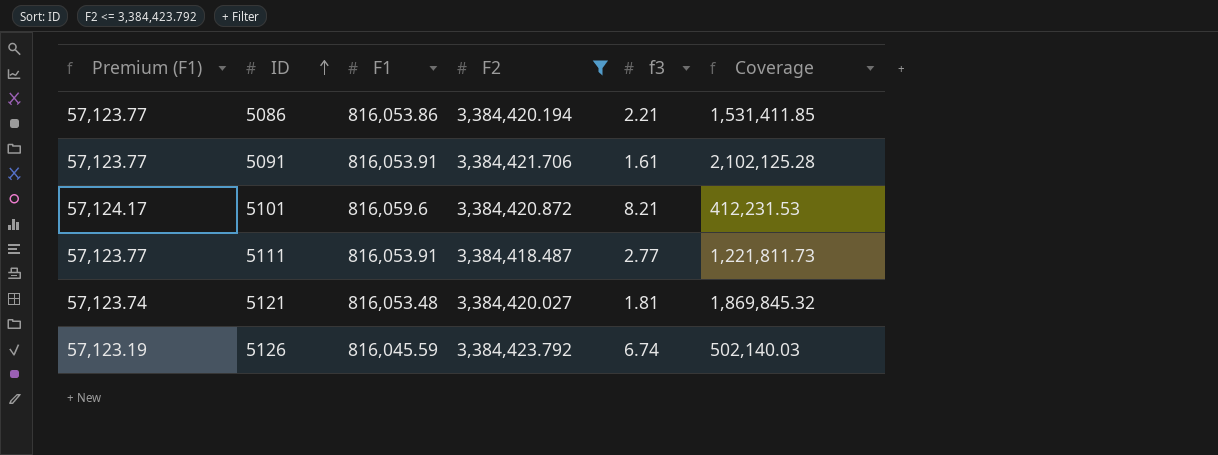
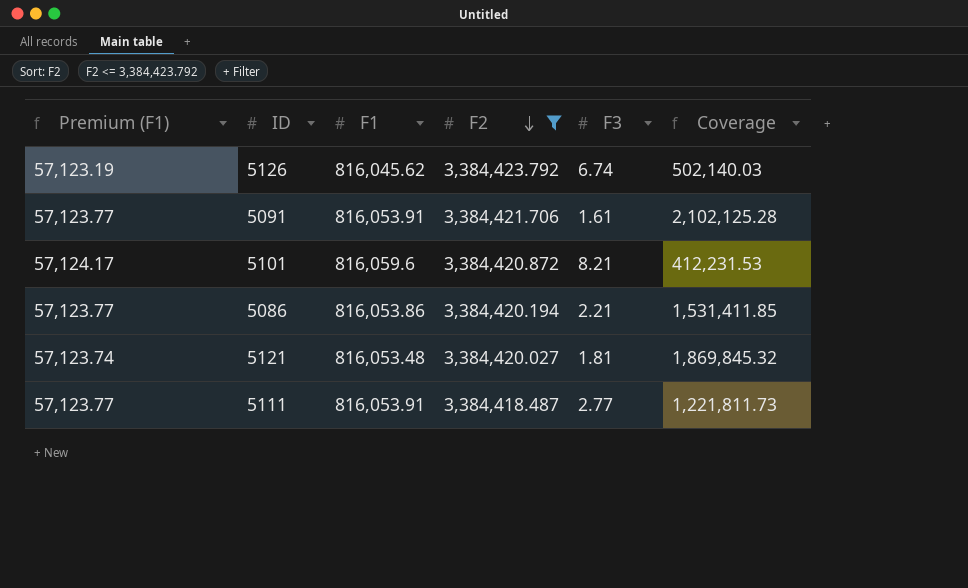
row order: ID ascending -> F2 descending
column name: f3 -> F3
5126 | F1: 816,045.59 -> 816,045.62

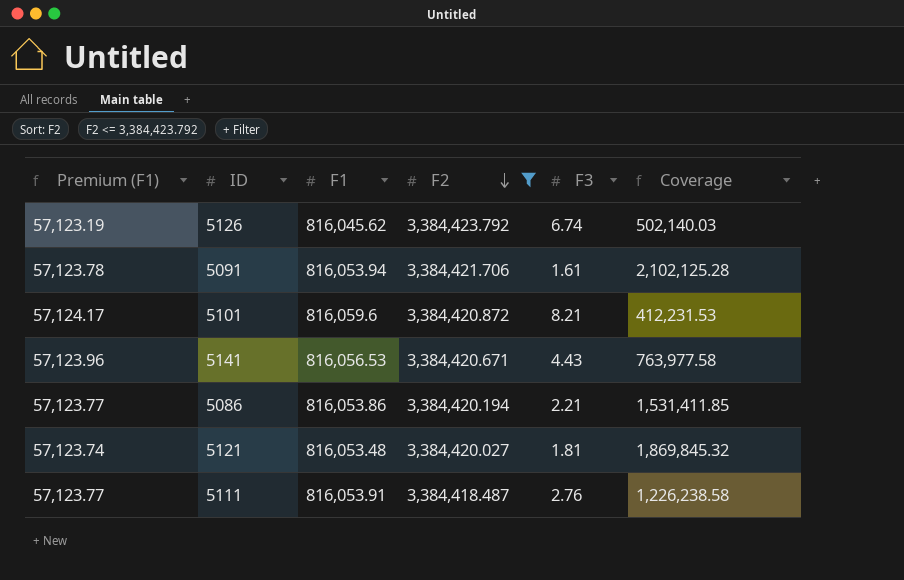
5091 | Premium (F1): 57,123.77 -> 57,123.78
5091 | F1: 816,053.91 -> 816,053.94
row 5141: none -> 57,123.96 | 816,056.53 | 3,384,420.671 | 4.43 | 763,977.58
5111 | F3: 2.77 -> 2.76
5111 | Coverage: 1,221,811.73 -> 1,226,238.58

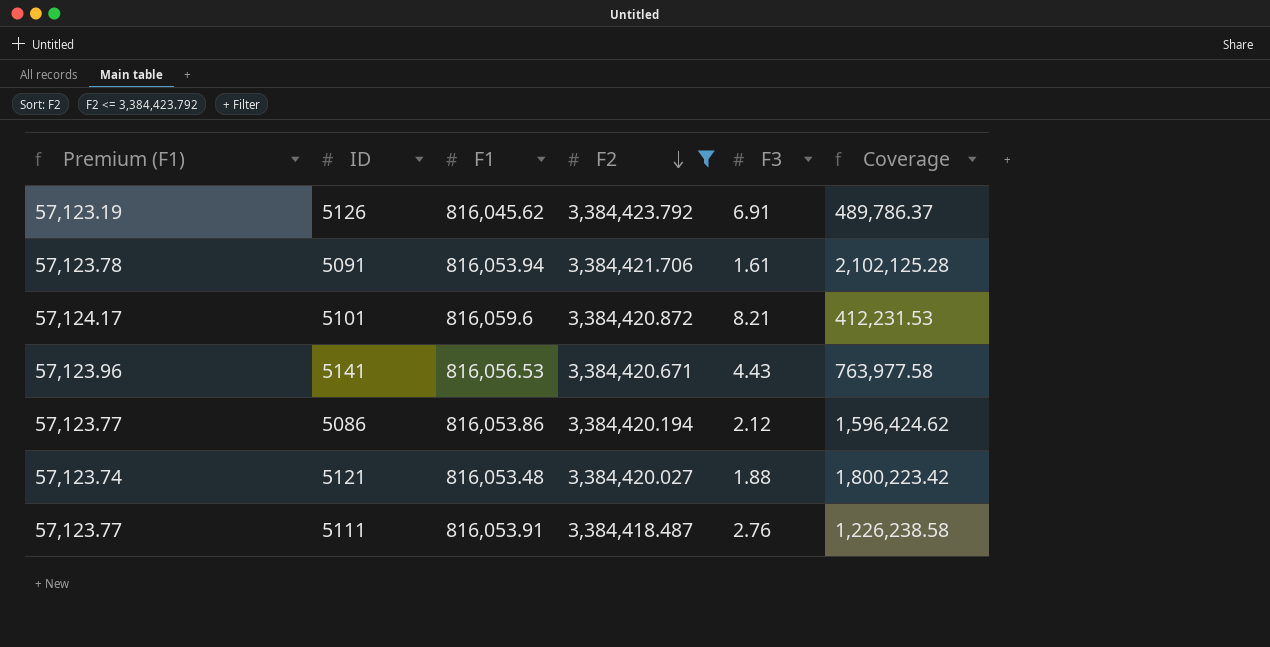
5126 | F3: 6.74 -> 6.91
5126 | Coverage: 502,140.03 -> 489,786.37
5086 | F3: 2.21 -> 2.12
5086 | Coverage: 1,531,411.85 -> 1,596,424.62
5121 | F3: 1.81 -> 1.88
5121 | Coverage: 1,869,845.32 -> 1,800,223.42

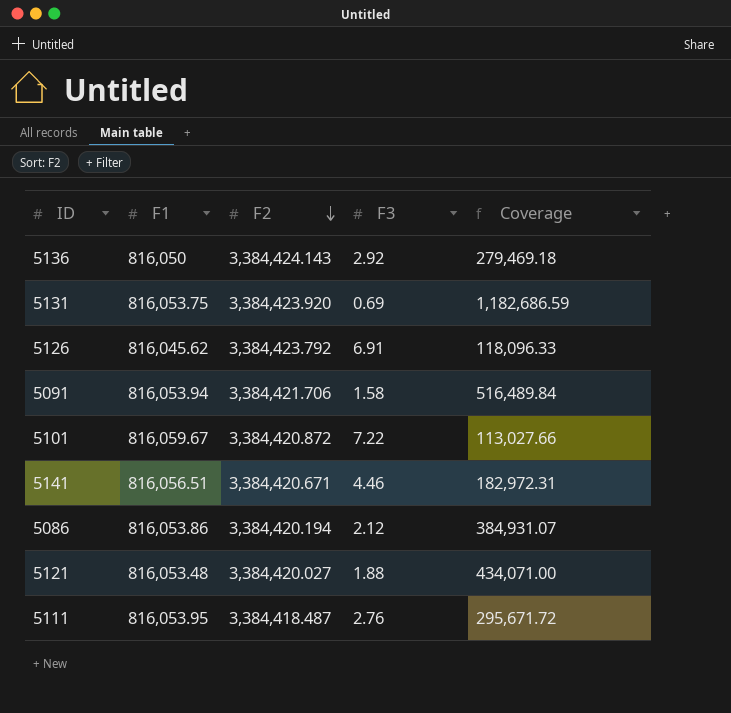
filter: F2 <= 3,384,423.792 -> none
column Premium (F1) | formula: [F1] * 0.07 -> none
column Coverage | formula: [F2] / [F3] -> [F1] / [F3]
5091 | F3: 1.61 -> 1.58
5101 | F1: 816,059.6 -> 816,059.67
5101 | F3: 8.21 -> 7.22
5141 | F1: 816,056.53 -> 816,056.51
5141 | F3: 4.43 -> 4.46
5111 | F1: 816,053.91 -> 816,053.95

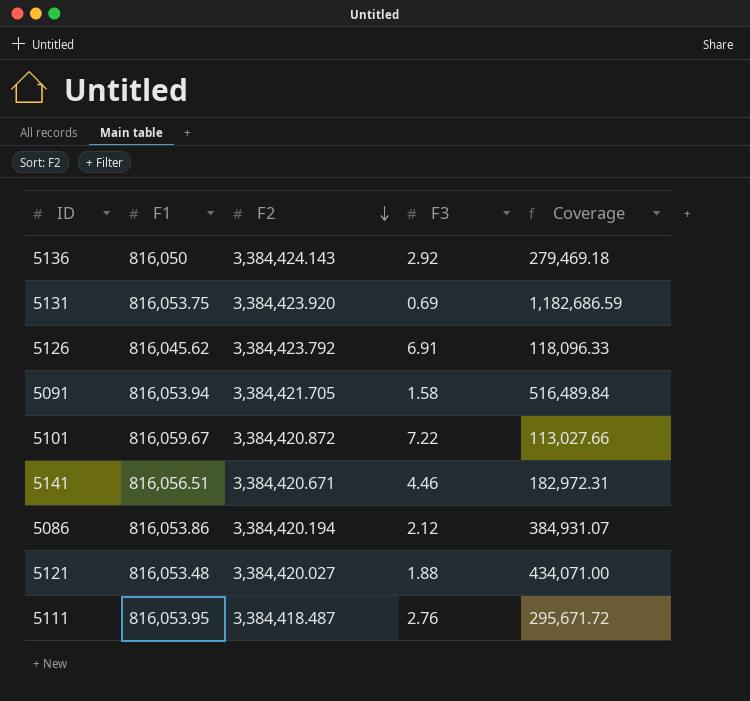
5091 | F2: 3,384,421.706 -> 3,384,421.705

